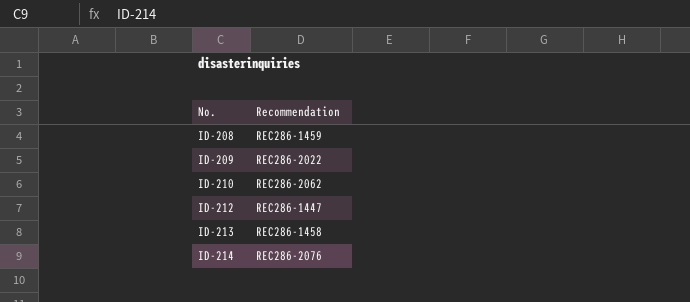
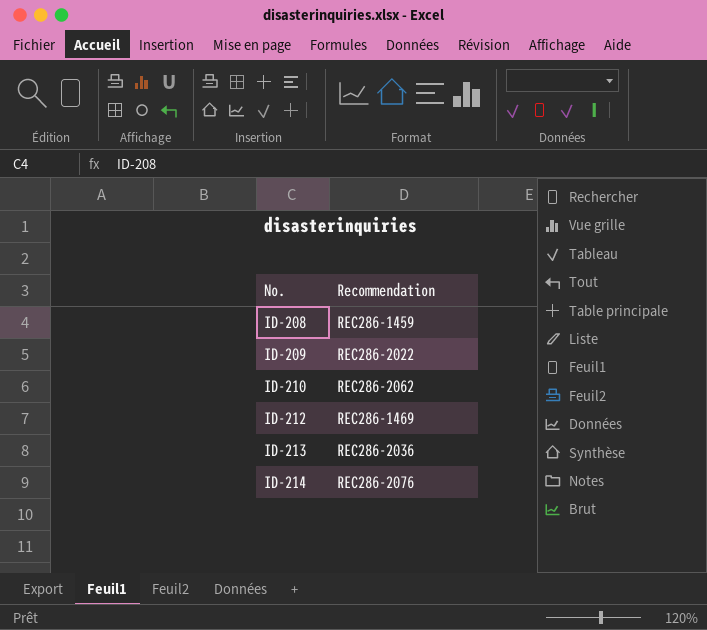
ID-212 | Recommendation: REC286-1447 -> REC286-1469
ID-213 | Recommendation: REC286-1458 -> REC286-2036

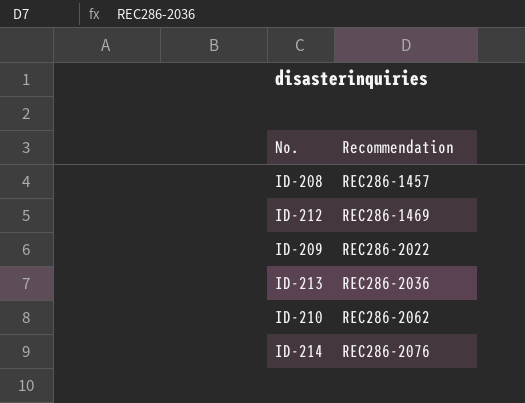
row order: No. ascending -> Recommendation ascending
ID-208 | Recommendation: REC286-1459 -> REC286-1457

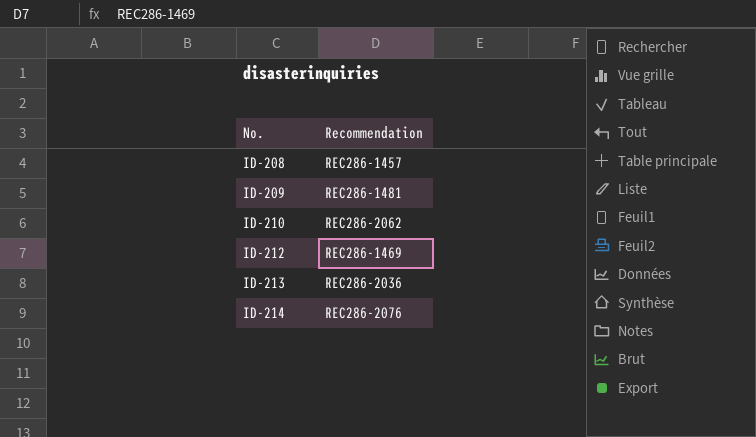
row order: Recommendation ascending -> No. ascending
ID-209 | Recommendation: REC286-2022 -> REC286-1481

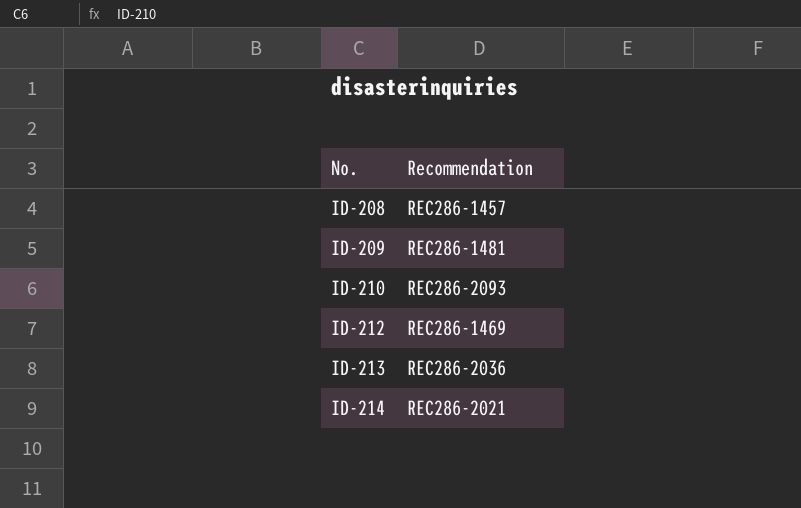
ID-210 | Recommendation: REC286-2062 -> REC286-2093
ID-214 | Recommendation: REC286-2076 -> REC286-2021

